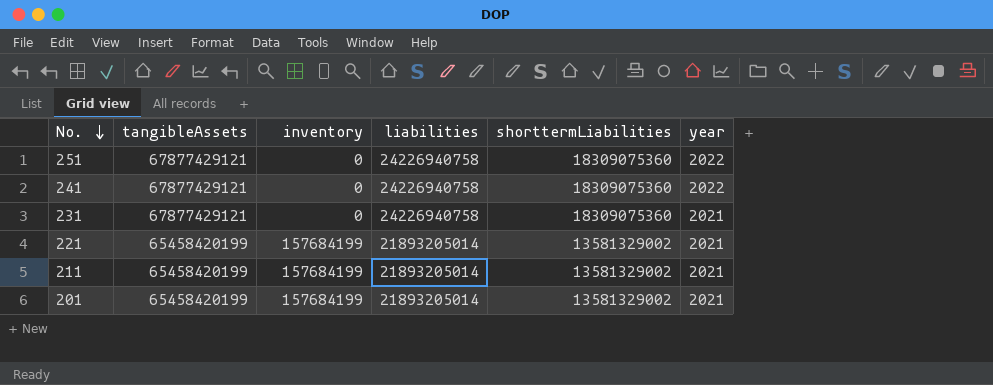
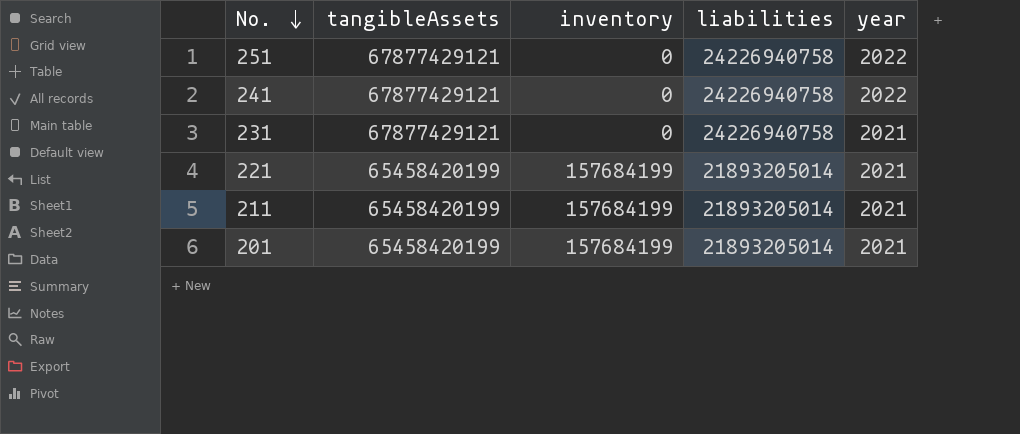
column shorttermLiabilities | position: 5 -> none

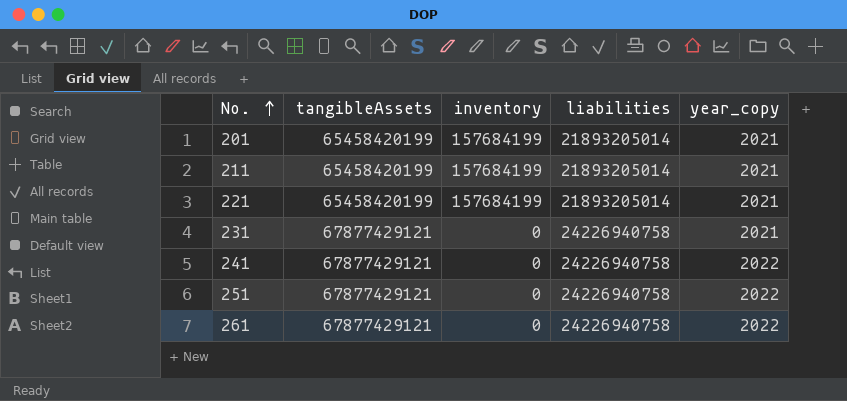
row order: No. descending -> No. ascending
column name: year -> year_copy
row 261: none -> 67877429121 | 0 | 24226940758 | 2022

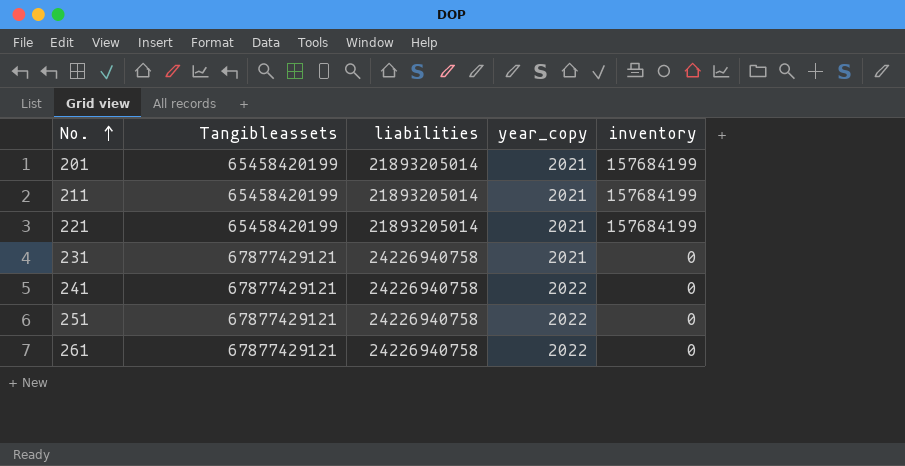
column name: tangibleAssets -> Tangibleassets
column inventory | position: 3 -> 5

